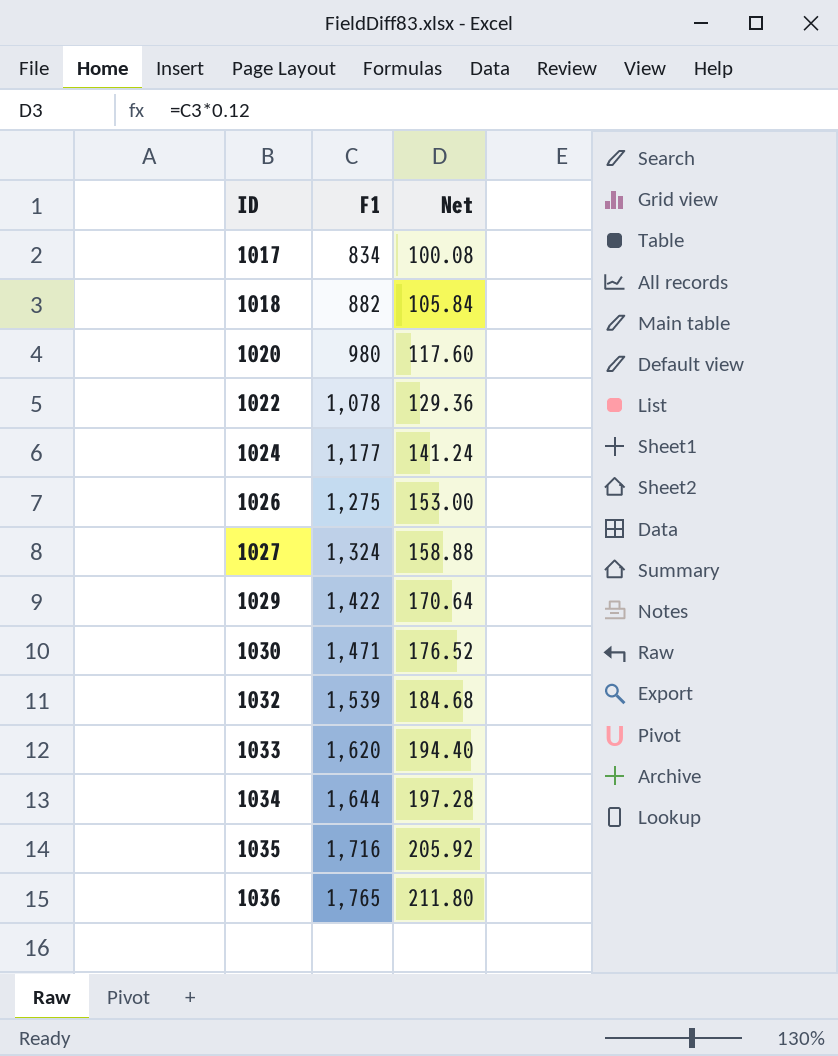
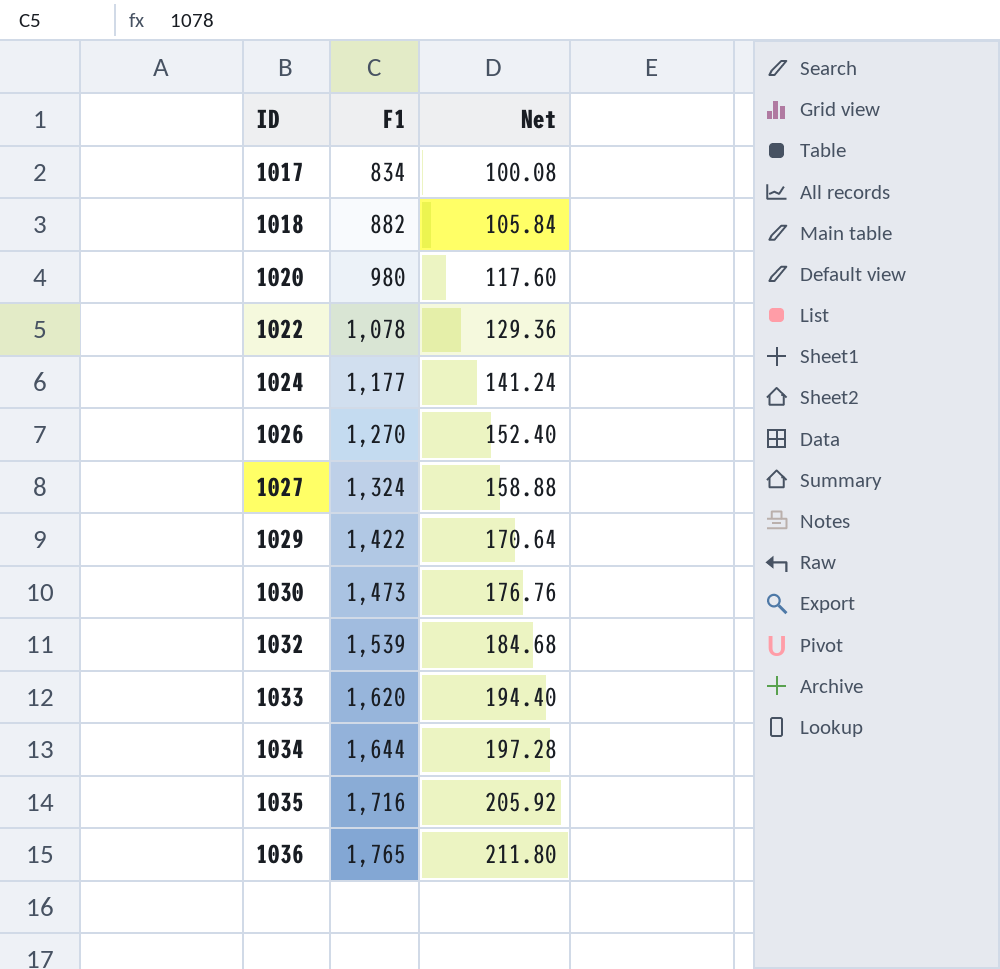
1026 | F1: 1,275 -> 1,270
1026 | Net: 153.00 -> 152.40
1030 | F1: 1,471 -> 1,473
1030 | Net: 176.52 -> 176.76

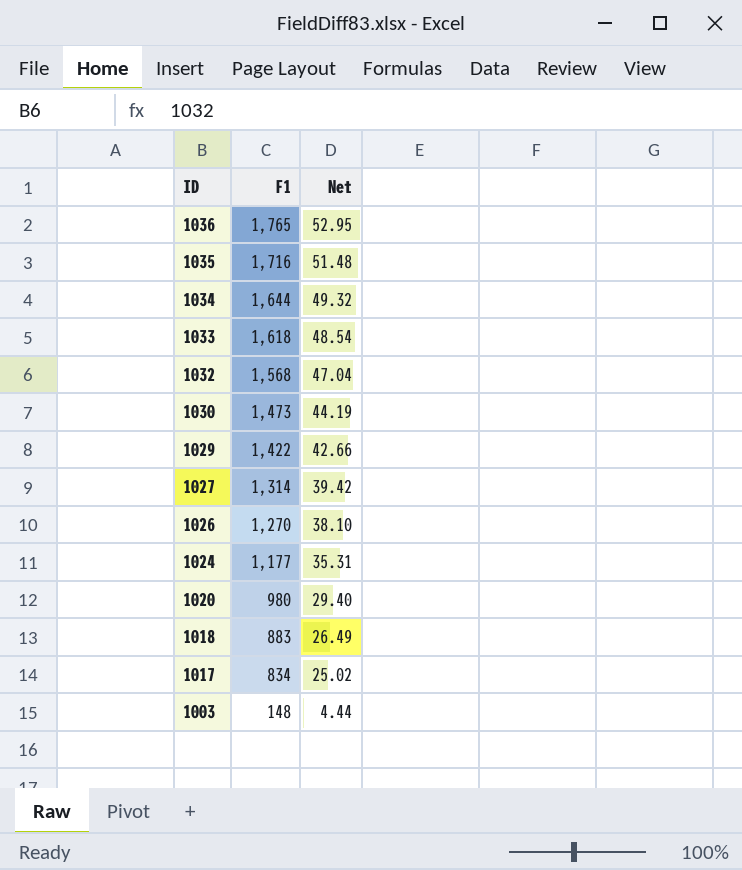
row order: ID ascending -> ID descending
column Net | formula: [F1] * 0.12 -> [F1] * 0.03
row 1022: 1,078 | 129.36 -> none
1033 | F1: 1,620 -> 1,618
1032 | F1: 1,539 -> 1,568
1027 | F1: 1,324 -> 1,314
1018 | F1: 882 -> 883
row 1003: none -> 148 | 4.44

